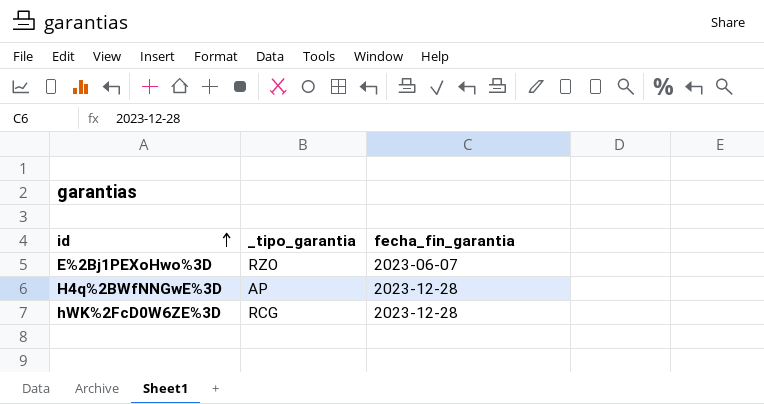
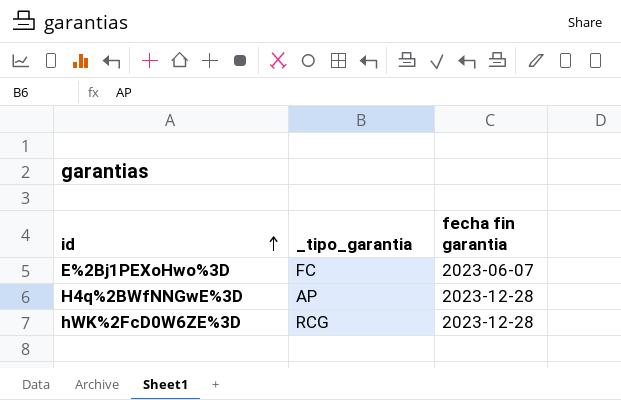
column name: fecha_fin_garantia -> fecha fin garantia
E%2Bj1PEXoHwo%3D | _tipo_garantia: RZO -> FC

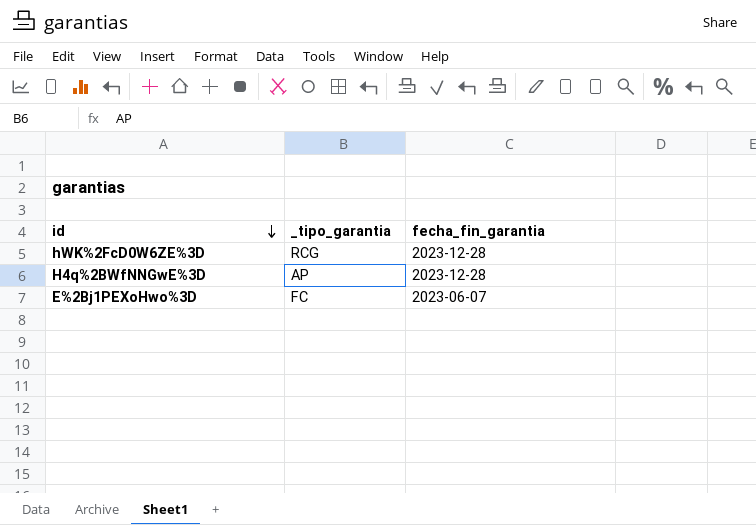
row order: id ascending -> id descending
column name: fecha fin garantia -> fecha_fin_garantia

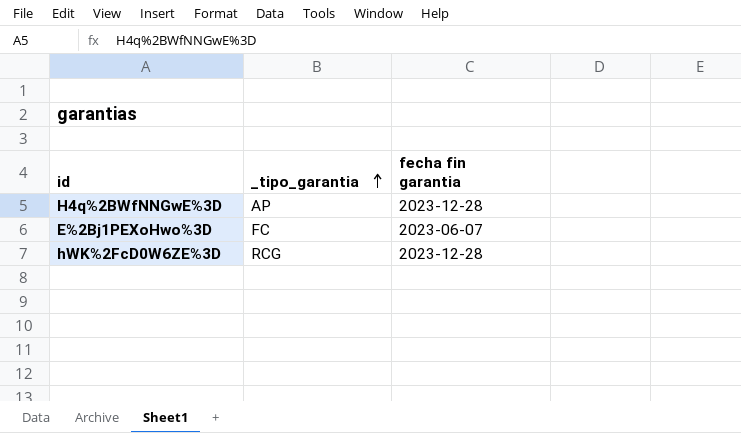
row order: id descending -> _tipo_garantia ascending
column name: fecha_fin_garantia -> fecha fin garantia

